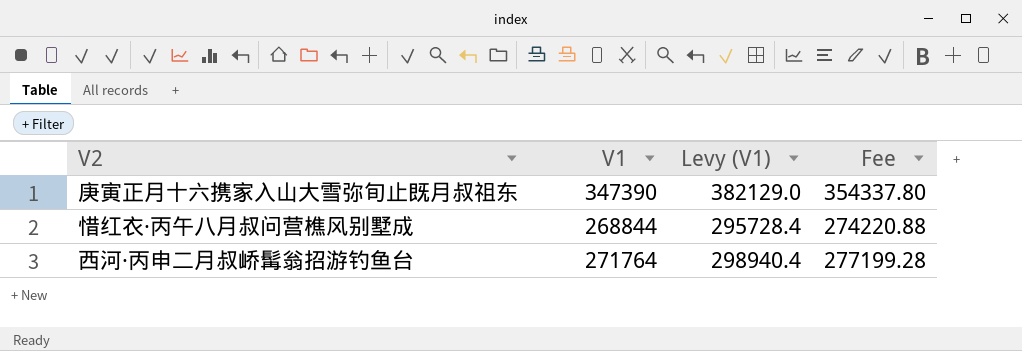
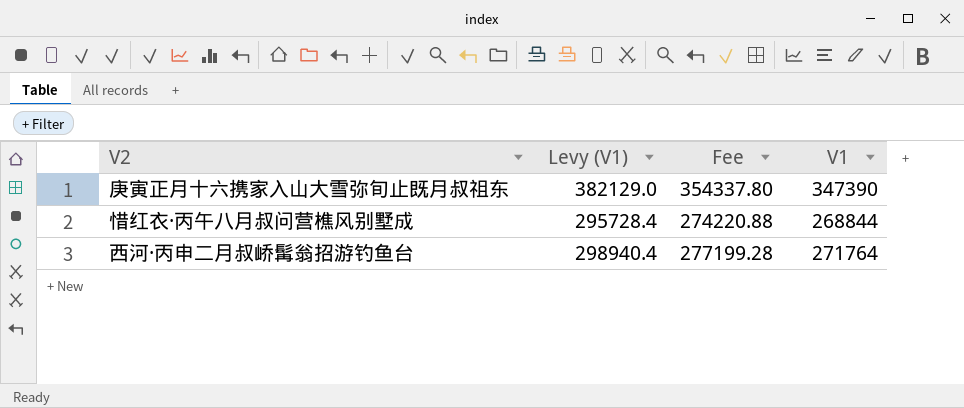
column V1 | position: 2 -> 4

